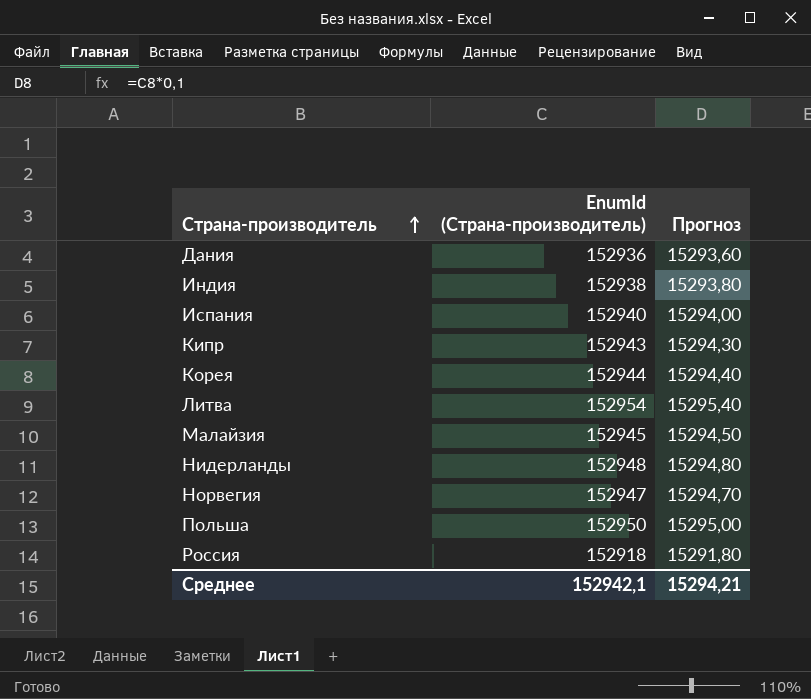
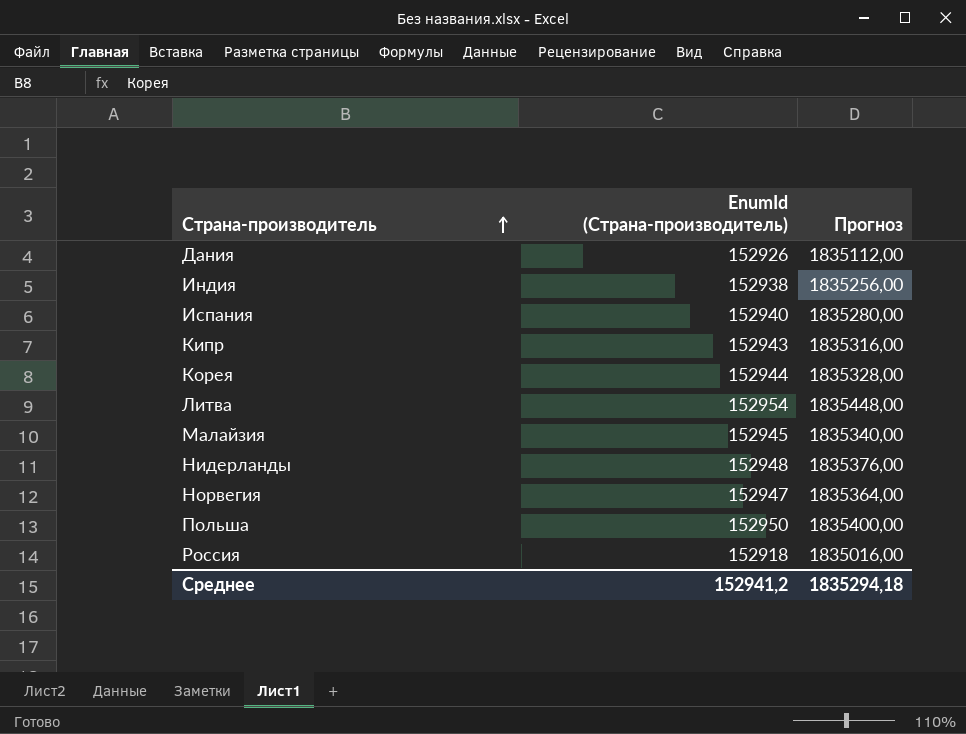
column Прогноз | formula: [EnumId (Страна-производитель)] * 0,1 -> [EnumId (Страна-производитель)] * 12
Дания | EnumId (Страна-производитель): 152936 -> 152926
Среднее | EnumId (Страна-производитель): 152942,1 -> 152941,2
Среднее | Прогноз: 15294,21 -> 1835294,18

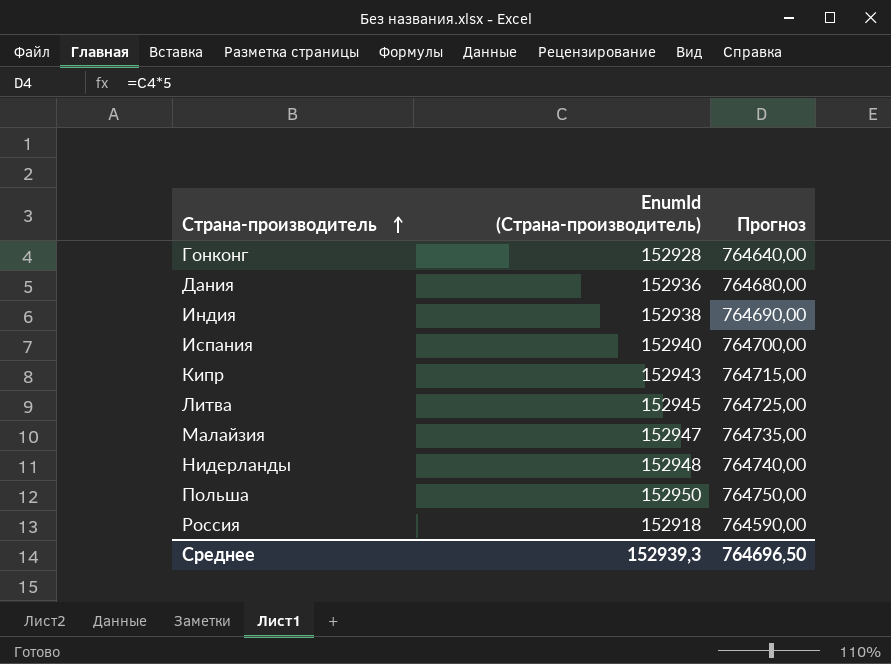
column Прогноз | formula: [EnumId (Страна-производитель)] * 12 -> [EnumId (Страна-производитель)] * 5
row Корея: 152944 | 1835328,00 -> none
row Норвегия: 152947 | 1835364,00 -> none
row Гонконг: none -> 152928 | 764640,00
Дания | EnumId (Страна-производитель): 152926 -> 152936
Литва | EnumId (Страна-производитель): 152954 -> 152945
Малайзия | EnumId (Страна-производитель): 152945 -> 152947
Среднее | EnumId (Страна-производитель): 152941,2 -> 152939,3
Среднее | Прогноз: 1835294,18 -> 764696,50

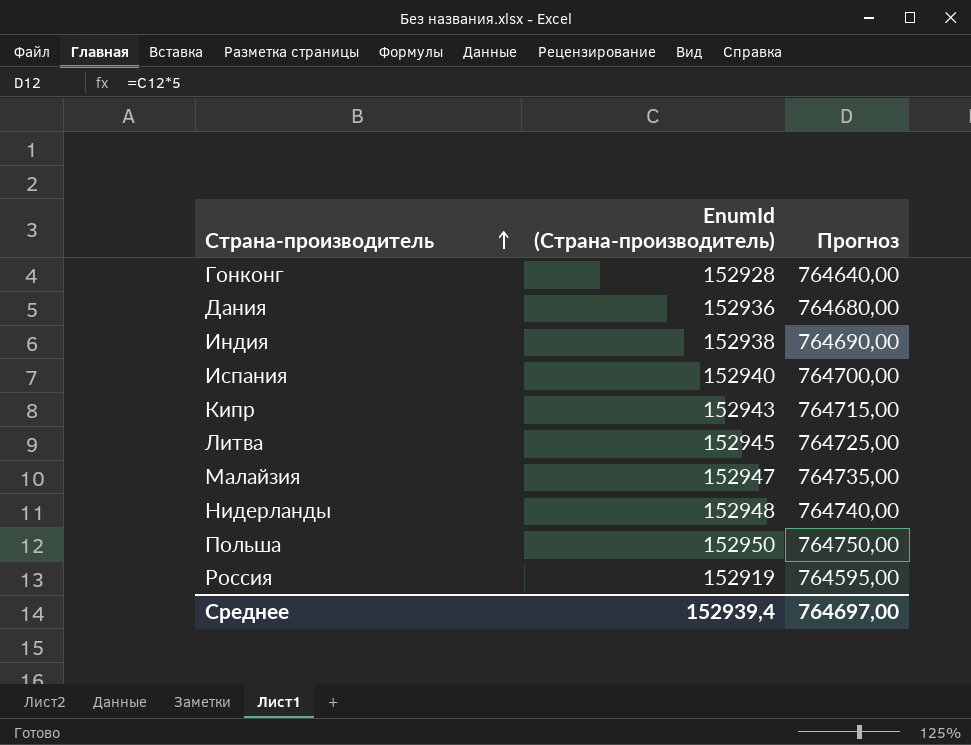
Россия | EnumId (Страна-производитель): 152918 -> 152919
Россия | Прогноз: 764590,00 -> 764595,00
Среднее | EnumId (Страна-производитель): 152939,3 -> 152939,4
Среднее | Прогноз: 764696,50 -> 764697,00

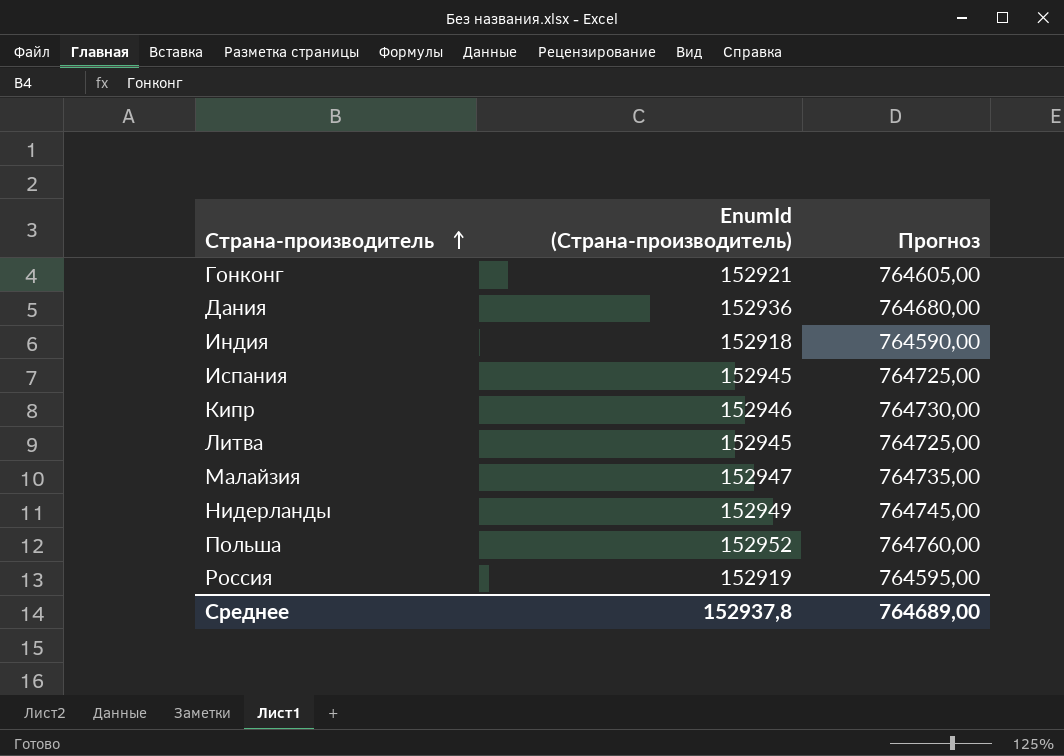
Гонконг | EnumId (Страна-производитель): 152928 -> 152921
Гонконг | Прогноз: 764640,00 -> 764605,00
Индия | EnumId (Страна-производитель): 152938 -> 152918
Индия | Прогноз: 764690,00 -> 764590,00
Испания | EnumId (Страна-производитель): 152940 -> 152945
Испания | Прогноз: 764700,00 -> 764725,00
Кипр | EnumId (Страна-производитель): 152943 -> 152946
Кипр | Прогноз: 764715,00 -> 764730,00
Нидерланды | EnumId (Страна-производитель): 152948 -> 152949
Нидерланды | Прогноз: 764740,00 -> 764745,00
Польша | EnumId (Страна-производитель): 152950 -> 152952
Польша | Прогноз: 764750,00 -> 764760,00
Среднее | EnumId (Страна-производитель): 152939,4 -> 152937,8
Среднее | Прогноз: 764697,00 -> 764689,00

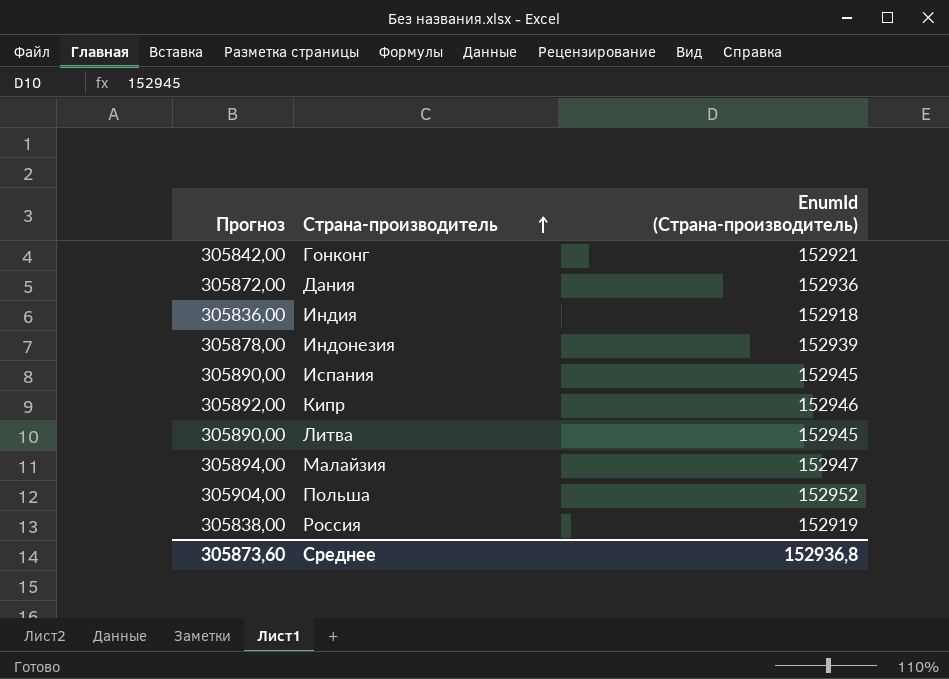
column Прогноз | formula: [EnumId (Страна-производитель)] * 5 -> [EnumId (Страна-производитель)] * 2
column Прогноз | position: 3 -> 1
row Нидерланды: 152949 | 764745,00 -> none
row Индонезия: none -> 305878,00 | 152939
Среднее | Прогноз: 764689,00 -> 305873,60
Среднее | EnumId (Страна-производитель): 152937,8 -> 152936,8

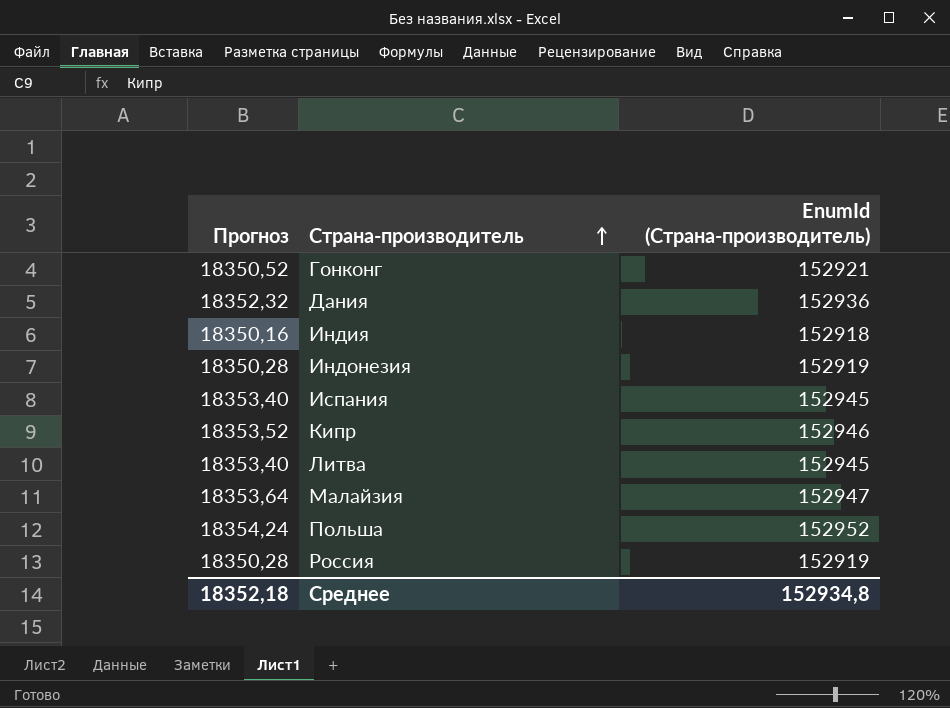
column Прогноз | formula: [EnumId (Страна-производитель)] * 2 -> [EnumId (Страна-производитель)] * 0,12
Индонезия | EnumId (Страна-производитель): 152939 -> 152919
Среднее | Прогноз: 305873,60 -> 18352,18
Среднее | EnumId (Страна-производитель): 152936,8 -> 152934,8

